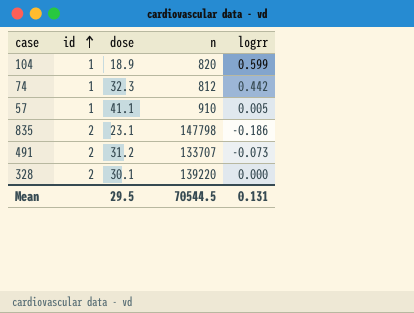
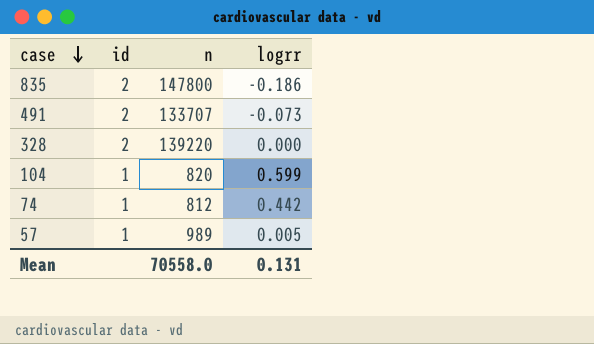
row order: id ascending -> case descending
column dose | position: 3 -> none
835 | n: 147798 -> 147800
57 | n: 910 -> 989
Mean | n: 70544.5 -> 70558.0

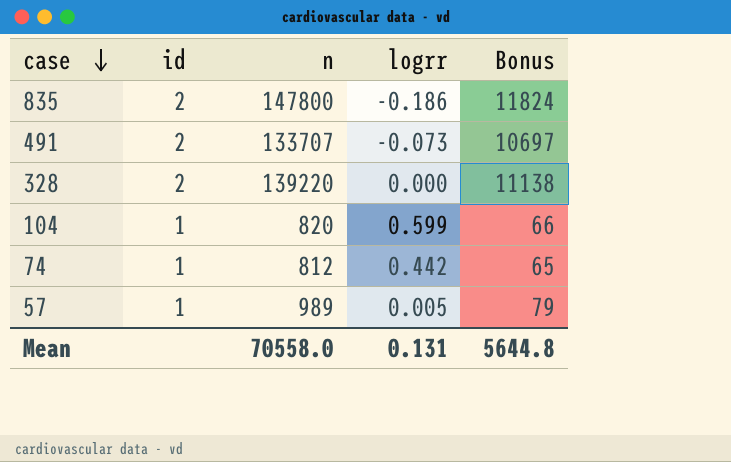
column Bonus | formula: none -> [n] * 0.08

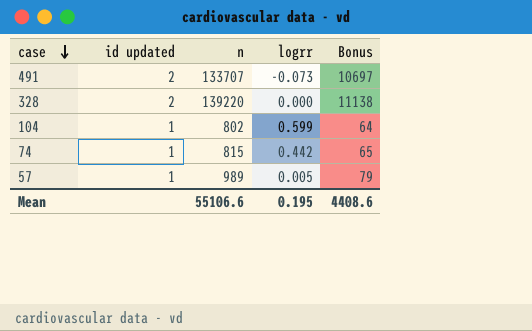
column name: id -> id updated
row 835: 2 | 147800 | -0.186 | 11824 -> none
104 | n: 820 -> 802
104 | Bonus: 66 -> 64
74 | n: 812 -> 815
Mean | n: 70558.0 -> 55106.6
Mean | logrr: 0.131 -> 0.195
Mean | Bonus: 5644.8 -> 4408.6

